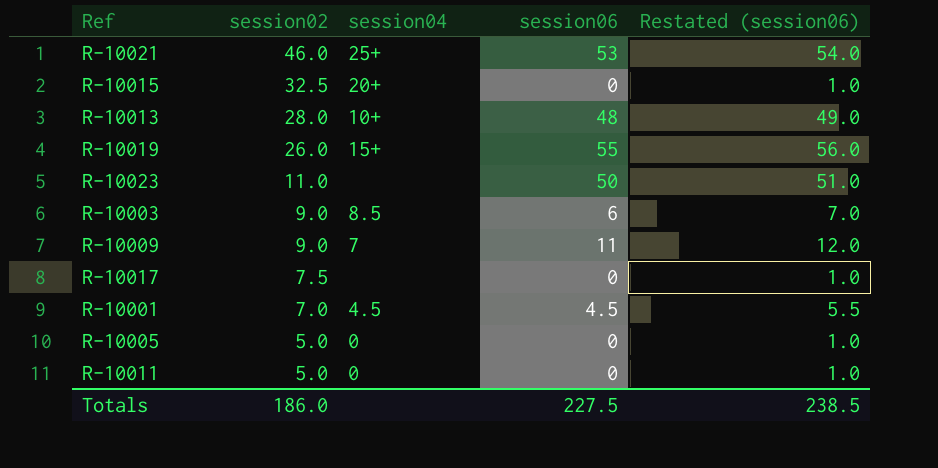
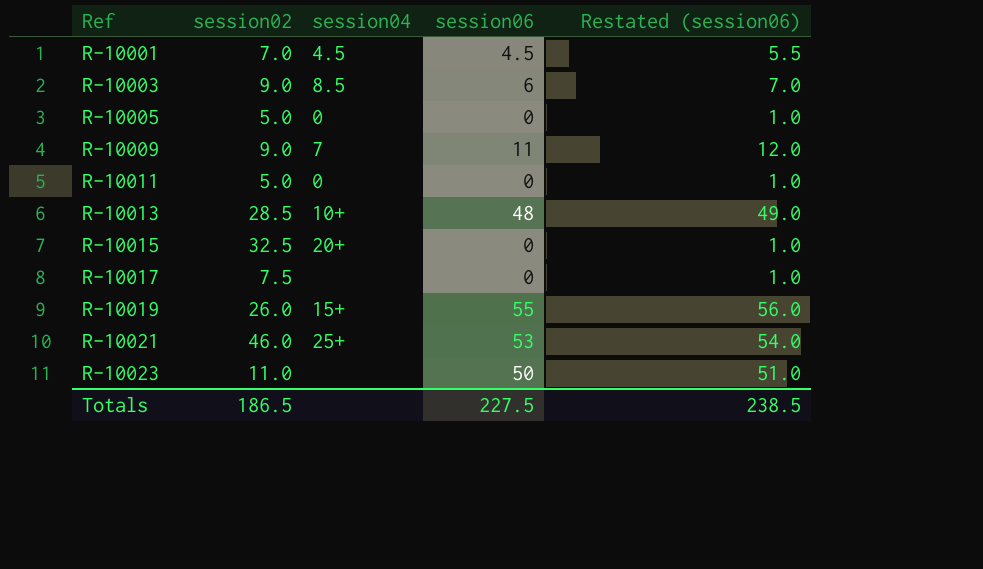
row order: session02 descending -> Ref ascending
R-10013 | session02: 28.0 -> 28.5
Totals | session02: 186.0 -> 186.5

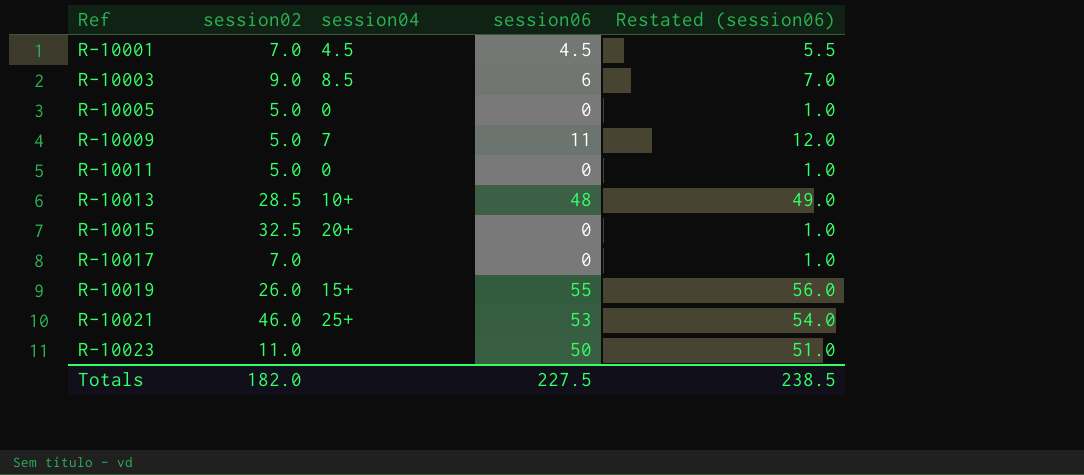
R-10009 | session02: 9.0 -> 5.0
R-10017 | session02: 7.5 -> 7.0
Totals | session02: 186.5 -> 182.0

